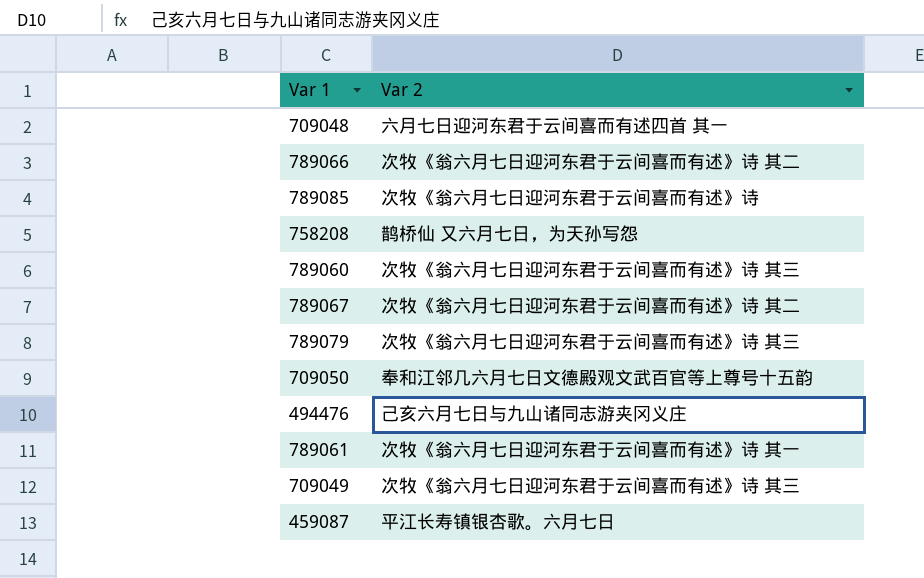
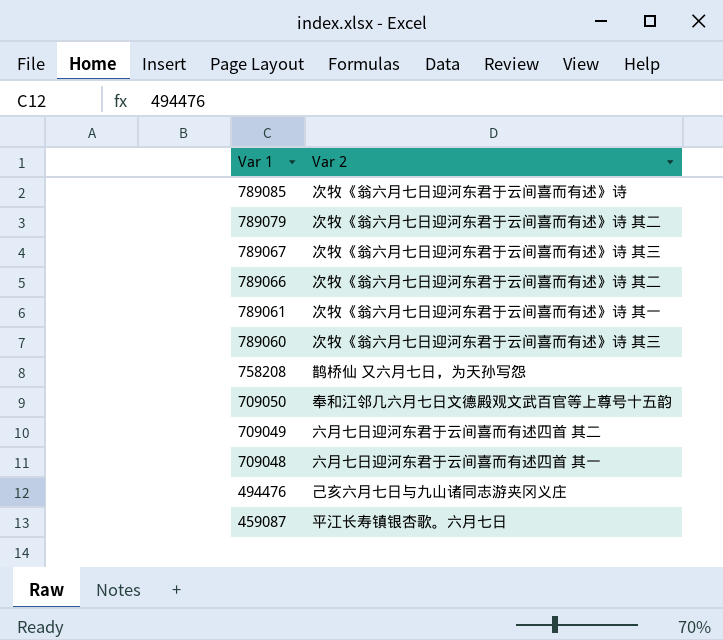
row order: none -> Var 1 descending
789079 | Var 2: 次牧《翁六月七日迎河东君于云间喜而有述》诗 其三 -> 次牧《翁六月七日迎河东君于云间喜而有述》诗 其二
789067 | Var 2: 次牧《翁六月七日迎河东君于云间喜而有述》诗 其二 -> 次牧《翁六月七日迎河东君于云间喜而有述》诗 其三
709049 | Var 2: 次牧《翁六月七日迎河东君于云间喜而有述》诗 其三 -> 六月七日迎河东君于云间喜而有述四首 其二

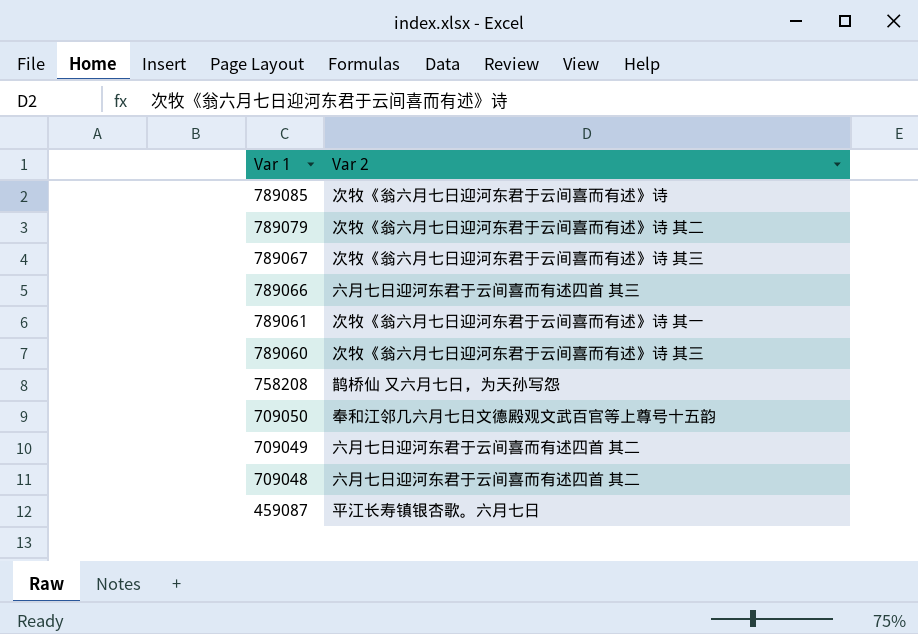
row 494476: 己亥六月七日与九山诸同志游夹冈义庄 -> none
789066 | Var 2: 次牧《翁六月七日迎河东君于云间喜而有述》诗 其二 -> 六月七日迎河东君于云间喜而有述四首 其三
709048 | Var 2: 六月七日迎河东君于云间喜而有述四首 其一 -> 六月七日迎河东君于云间喜而有述四首 其二

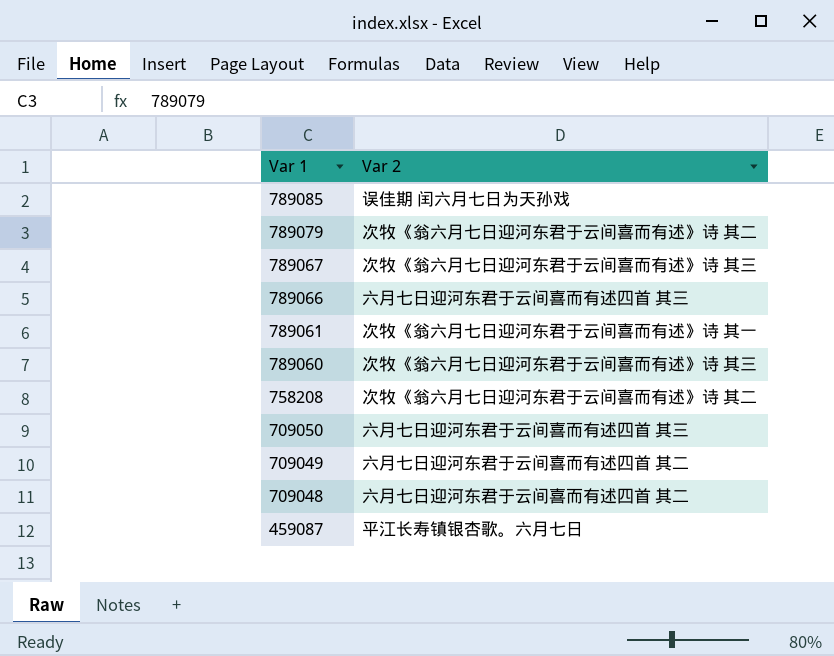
789085 | Var 2: 次牧《翁六月七日迎河东君于云间喜而有述》诗 -> 误佳期 闰六月七日为天孙戏
758208 | Var 2: 鹊桥仙 又六月七日，为天孙写怨 -> 次牧《翁六月七日迎河东君于云间喜而有述》诗 其二
709050 | Var 2: 奉和江邻几六月七日文德殿观文武百官等上尊号十五韵 -> 六月七日迎河东君于云间喜而有述四首 其三

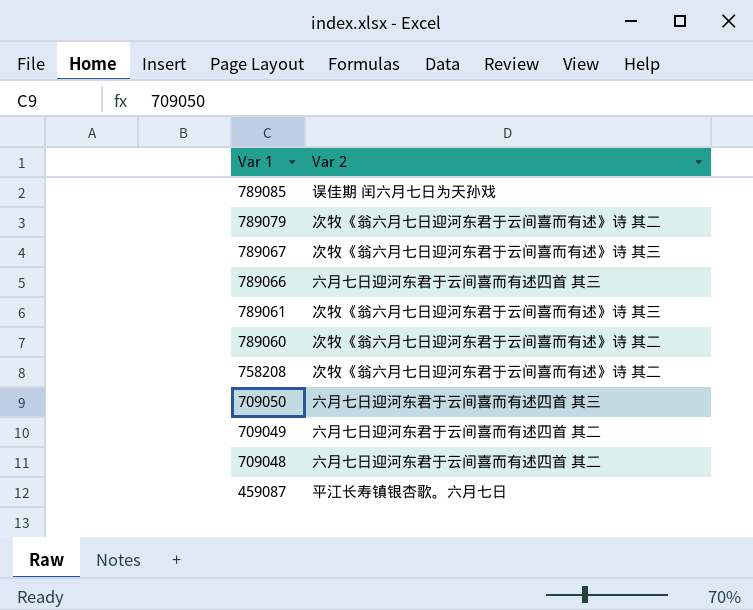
789061 | Var 2: 次牧《翁六月七日迎河东君于云间喜而有述》诗 其一 -> 次牧《翁六月七日迎河东君于云间喜而有述》诗 其三
789060 | Var 2: 次牧《翁六月七日迎河东君于云间喜而有述》诗 其三 -> 次牧《翁六月七日迎河东君于云间喜而有述》诗 其二

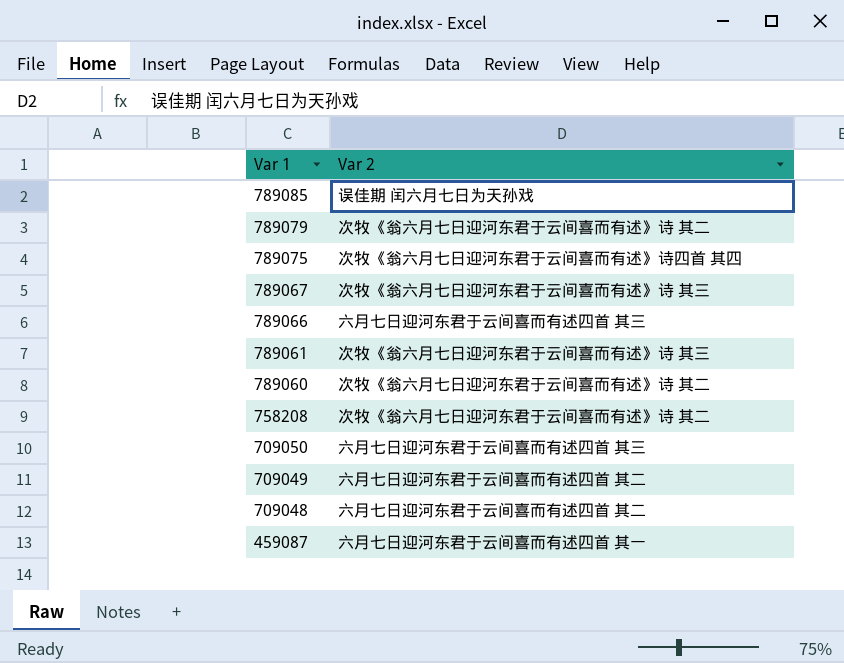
row 789075: none -> 次牧《翁六月七日迎河东君于云间喜而有述》诗四首 其四
459087 | Var 2: 平江长寿镇银杏歌。六月七日 -> 六月七日迎河东君于云间喜而有述四首 其一

